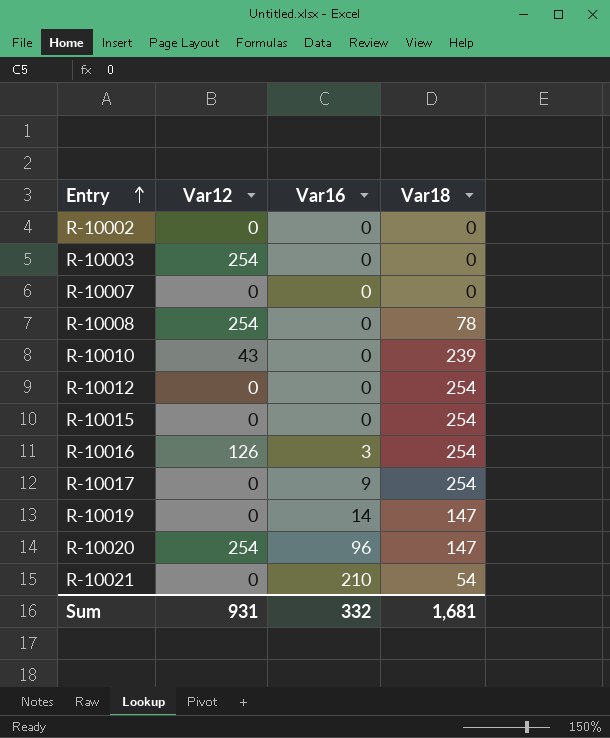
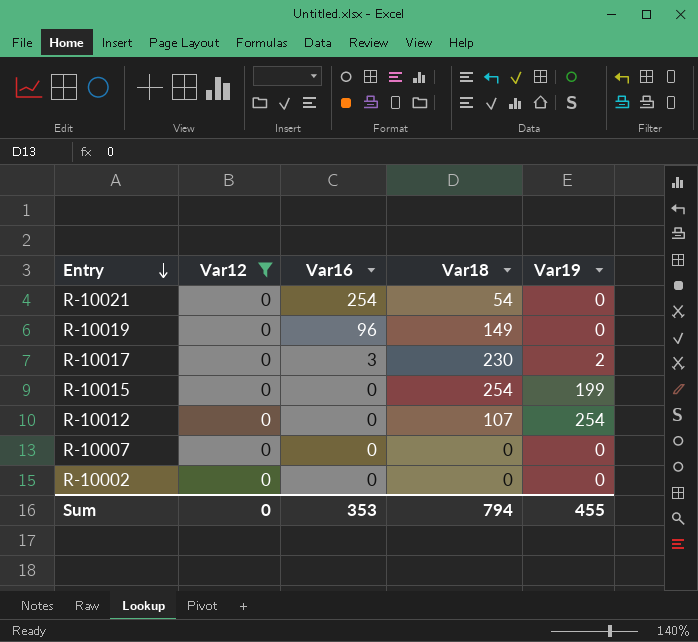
filter: none -> Var12 = 0
row order: Entry ascending -> Entry descending
column Var19 | position: none -> 5
R-10021 | Var16: 210 -> 254
R-10019 | Var16: 14 -> 96
R-10019 | Var18: 147 -> 149
R-10017 | Var16: 9 -> 3
R-10017 | Var18: 254 -> 230
R-10012 | Var18: 254 -> 107
Sum | Var12: 931 -> 0
Sum | Var16: 332 -> 353
Sum | Var18: 1,681 -> 794

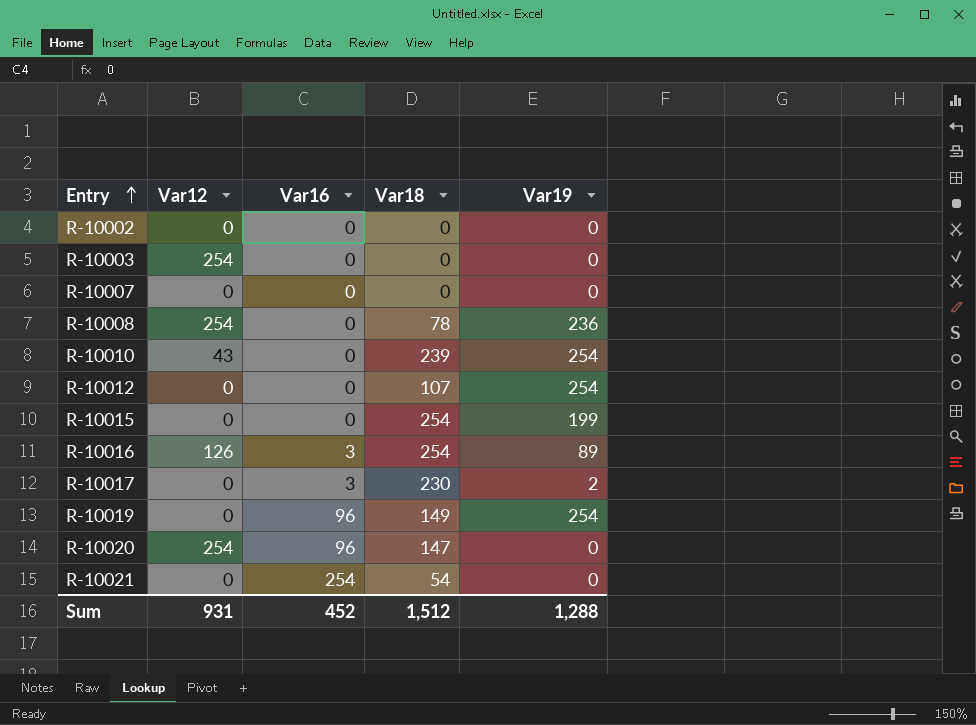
filter: Var12 = 0 -> none
row order: Entry descending -> Entry ascending
R-10019 | Var19: 0 -> 254
Sum | Var12: 0 -> 931
Sum | Var16: 353 -> 452
Sum | Var18: 794 -> 1,512
Sum | Var19: 455 -> 1,288

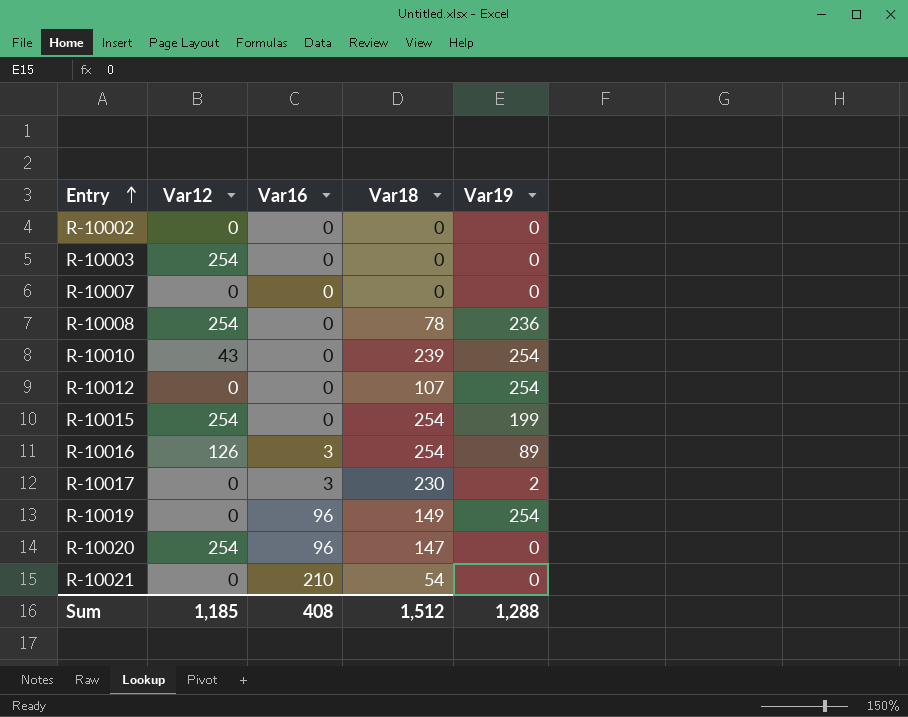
R-10015 | Var12: 0 -> 254
R-10021 | Var16: 254 -> 210
Sum | Var12: 931 -> 1,185
Sum | Var16: 452 -> 408

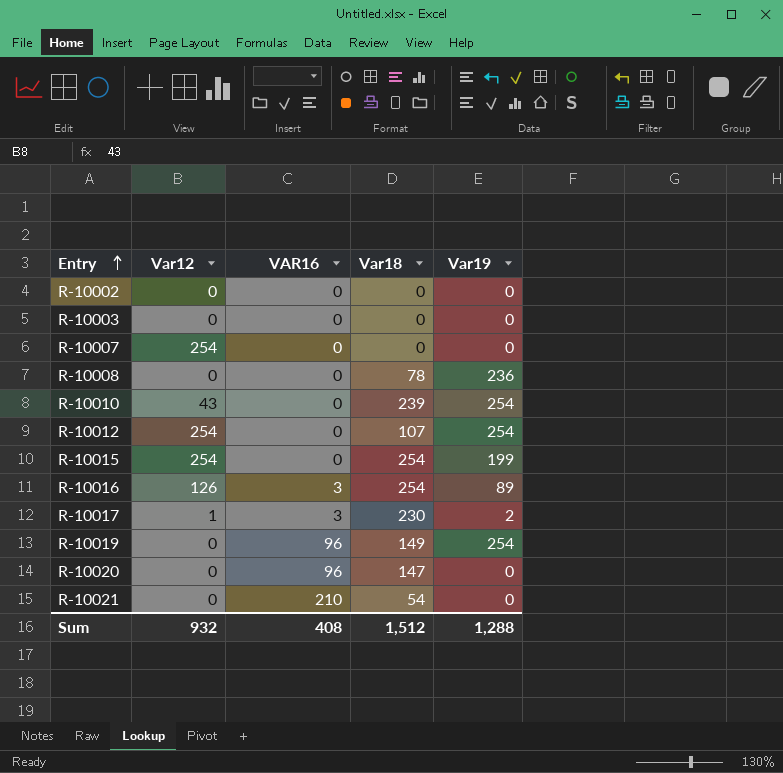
column name: Var16 -> VAR16
R-10003 | Var12: 254 -> 0
R-10007 | Var12: 0 -> 254
R-10008 | Var12: 254 -> 0
R-10012 | Var12: 0 -> 254
R-10017 | Var12: 0 -> 1
R-10020 | Var12: 254 -> 0
Sum | Var12: 1,185 -> 932

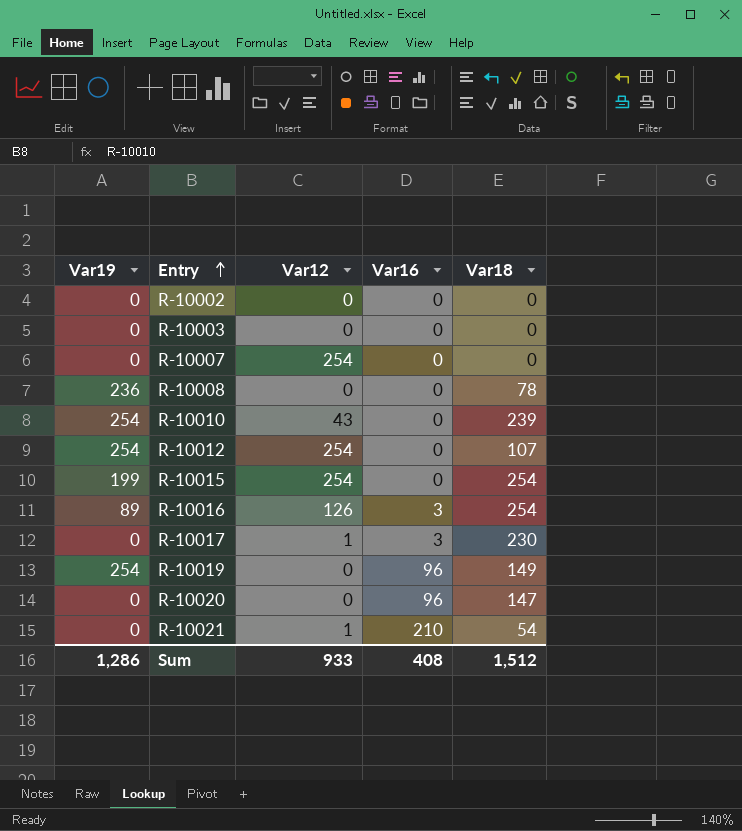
column Var19 | position: 5 -> 1
column name: VAR16 -> Var16
R-10017 | Var19: 2 -> 0
R-10021 | Var12: 0 -> 1
Sum | Var19: 1,288 -> 1,286
Sum | Var12: 932 -> 933

